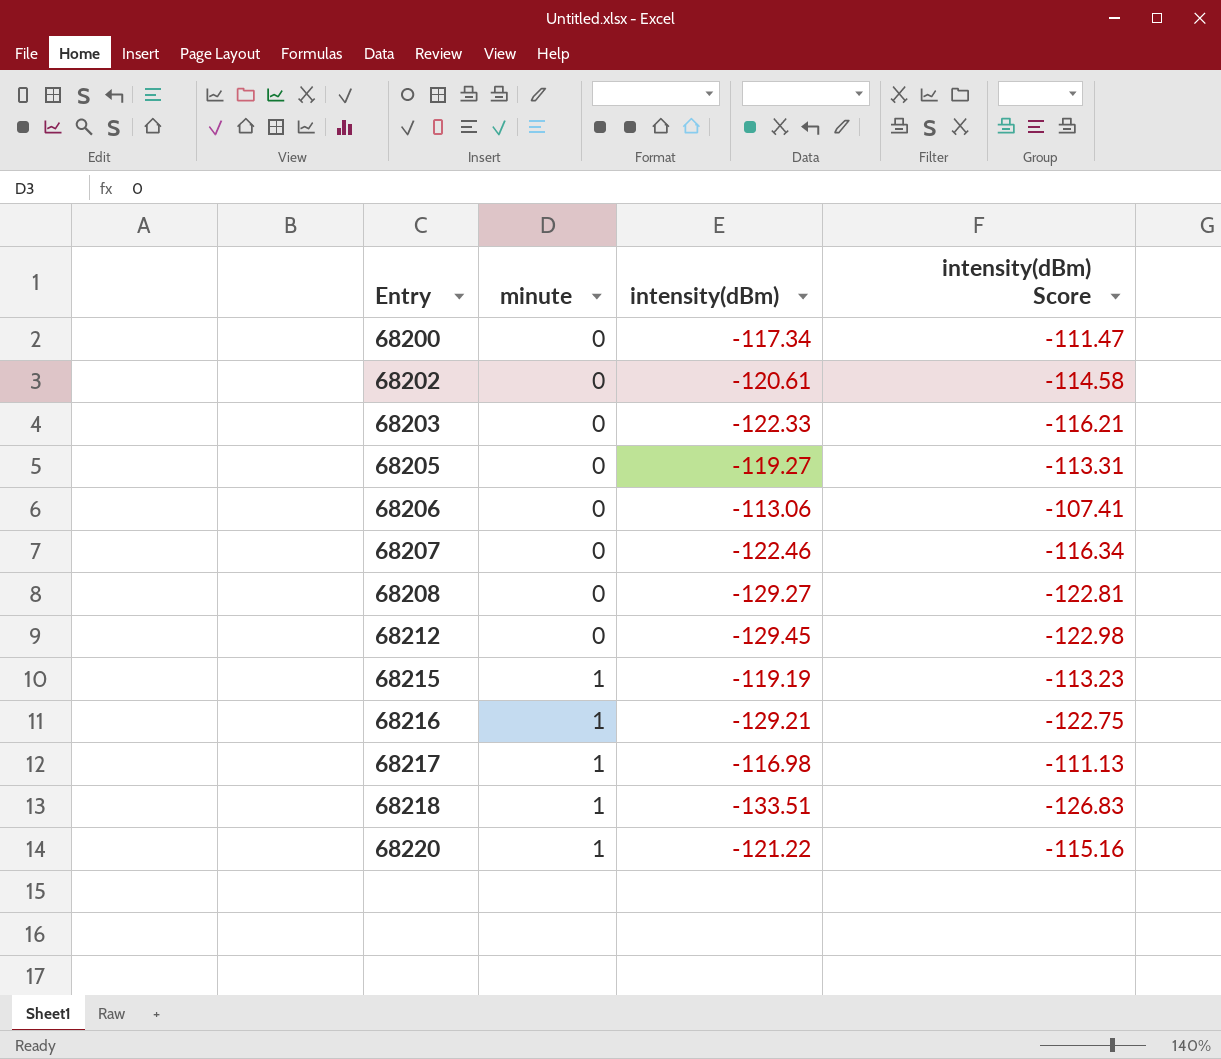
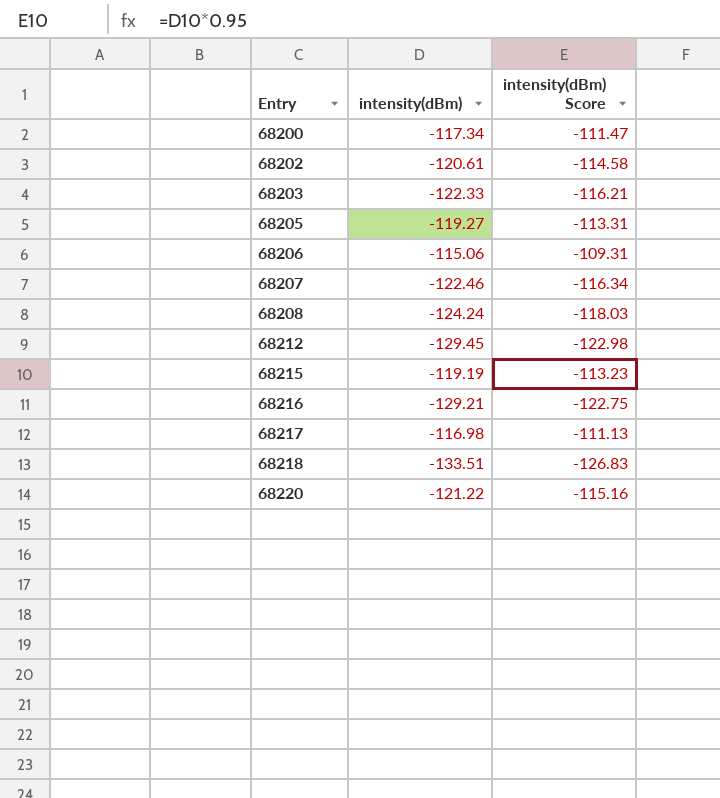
column minute | position: 2 -> none
68206 | intensity(dBm): -113.06 -> -115.06
68206 | intensity(dBm) Score: -107.41 -> -109.31
68208 | intensity(dBm): -129.27 -> -124.24
68208 | intensity(dBm) Score: -122.81 -> -118.03

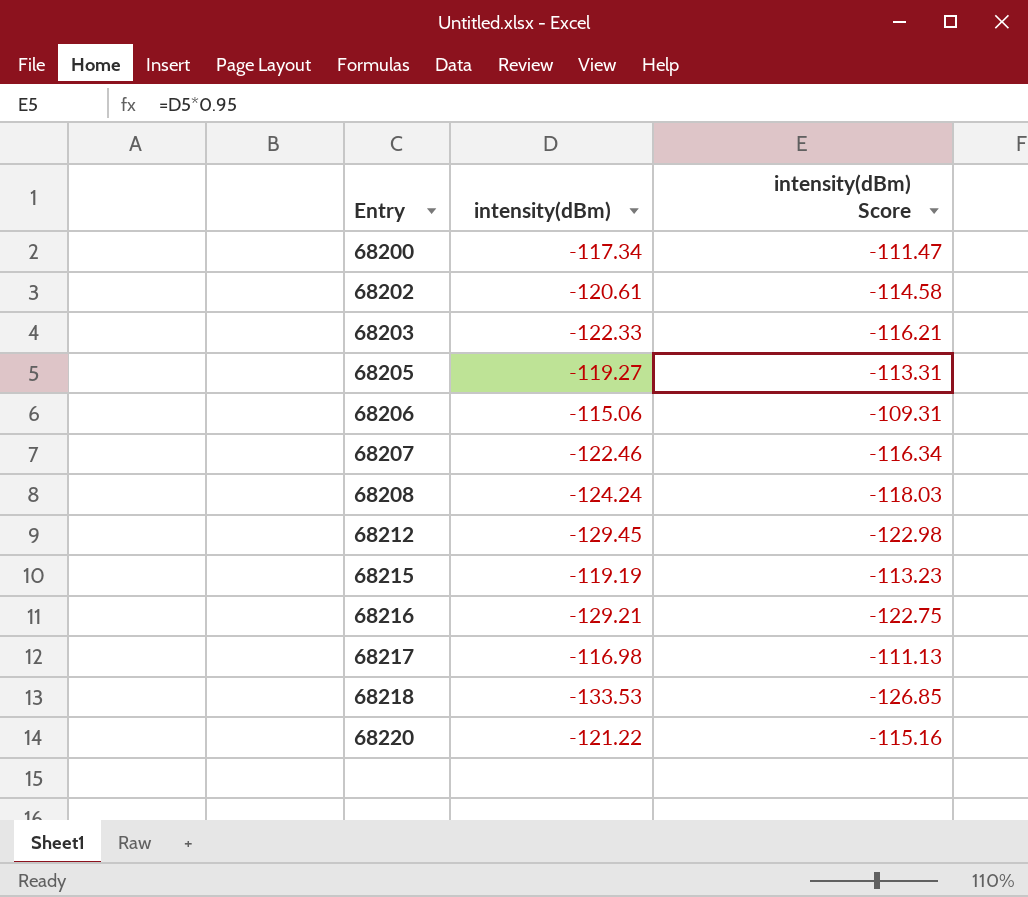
68218 | intensity(dBm): -133.51 -> -133.53
68218 | intensity(dBm) Score: -126.83 -> -126.85

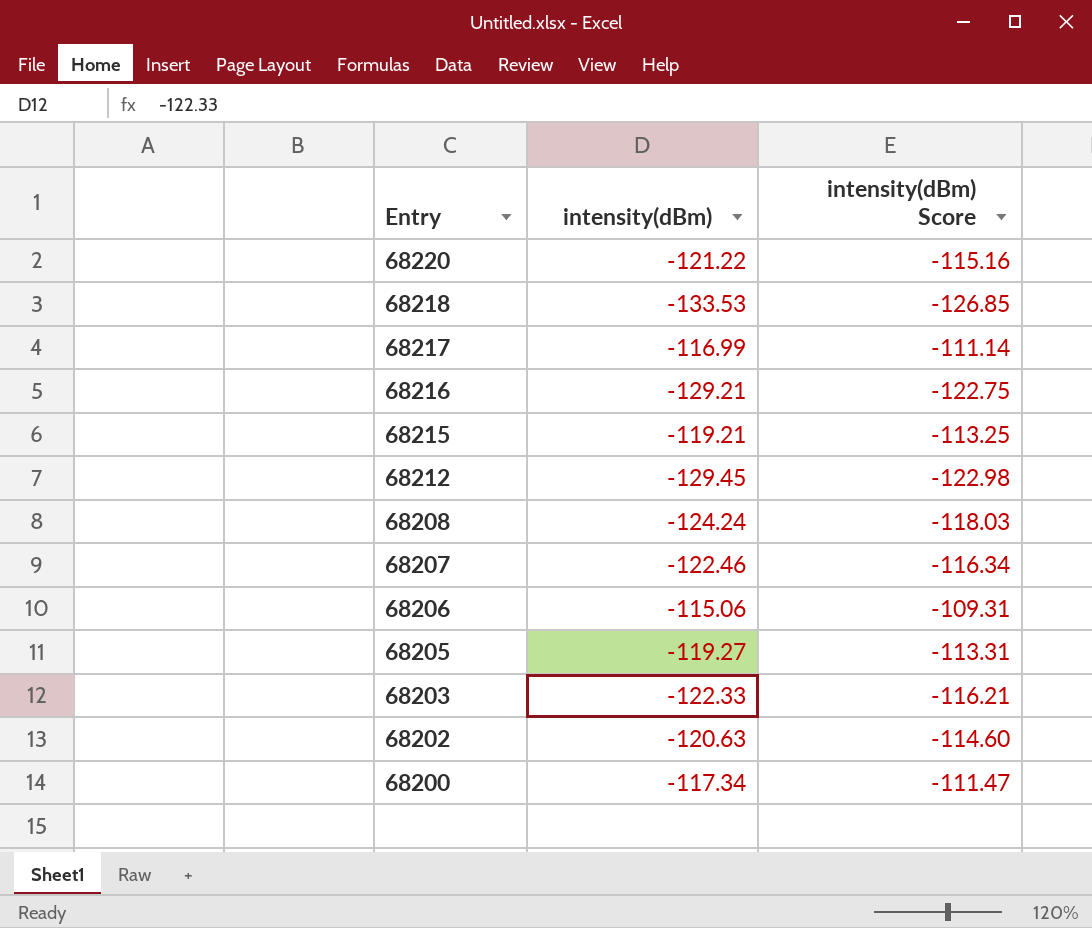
row order: Entry ascending -> Entry descending
68217 | intensity(dBm): -116.98 -> -116.99
68217 | intensity(dBm) Score: -111.13 -> -111.14
68215 | intensity(dBm): -119.19 -> -119.21
68215 | intensity(dBm) Score: -113.23 -> -113.25
68202 | intensity(dBm): -120.61 -> -120.63
68202 | intensity(dBm) Score: -114.58 -> -114.60

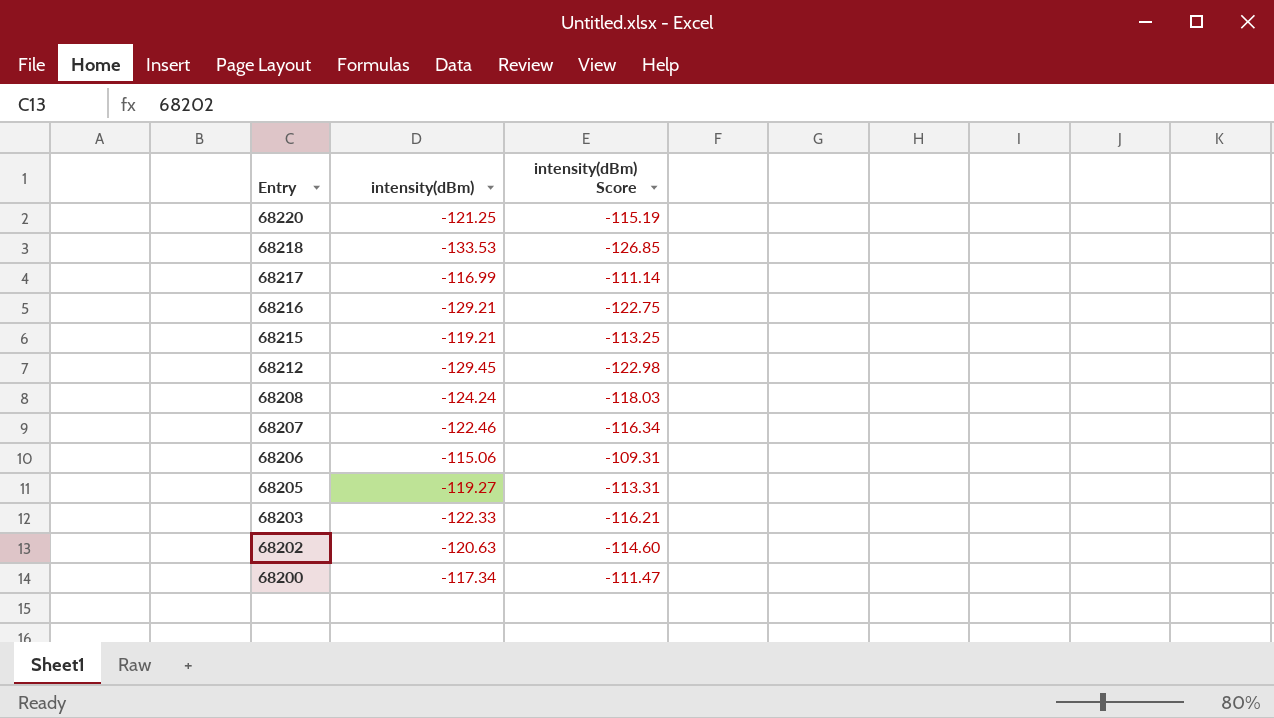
68220 | intensity(dBm): -121.22 -> -121.25
68220 | intensity(dBm) Score: -115.16 -> -115.19

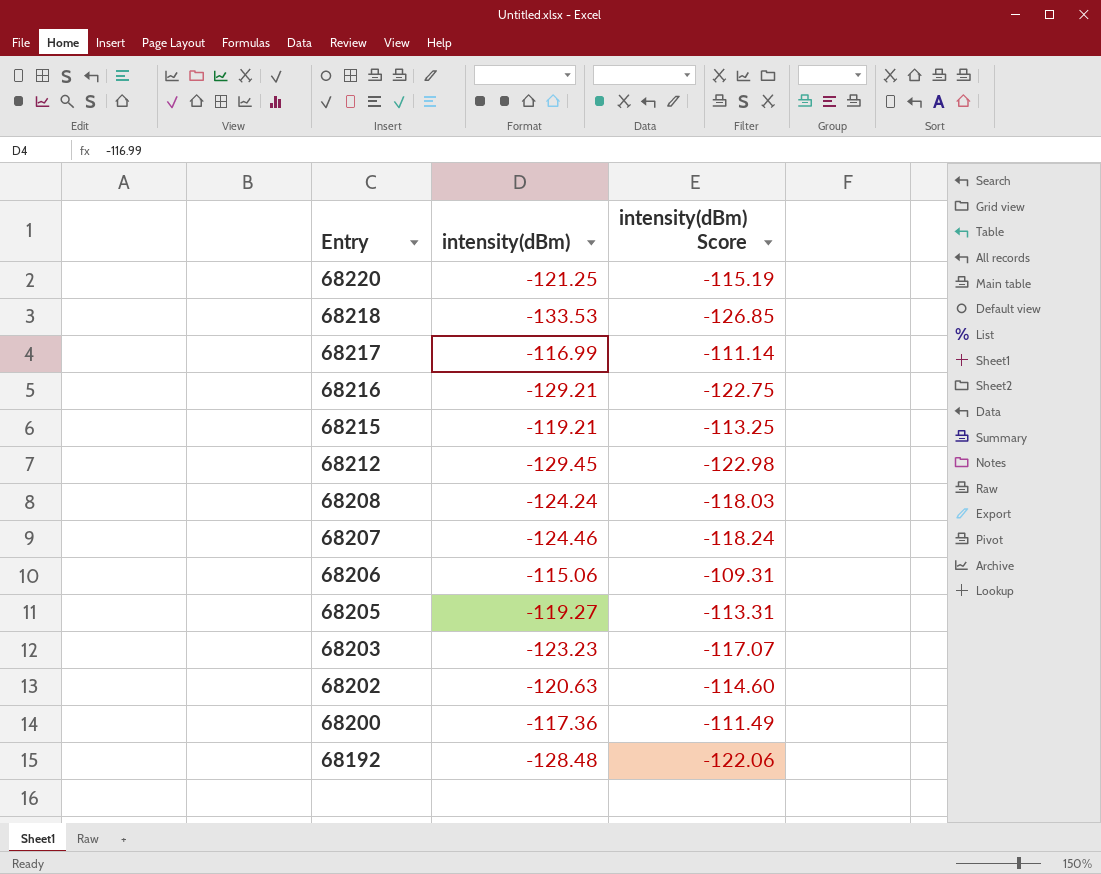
68207 | intensity(dBm): -122.46 -> -124.46
68207 | intensity(dBm) Score: -116.34 -> -118.24
68203 | intensity(dBm): -122.33 -> -123.23
68203 | intensity(dBm) Score: -116.21 -> -117.07
68200 | intensity(dBm): -117.34 -> -117.36
68200 | intensity(dBm) Score: -111.47 -> -111.49
row 68192: none -> -128.48 | -122.06

